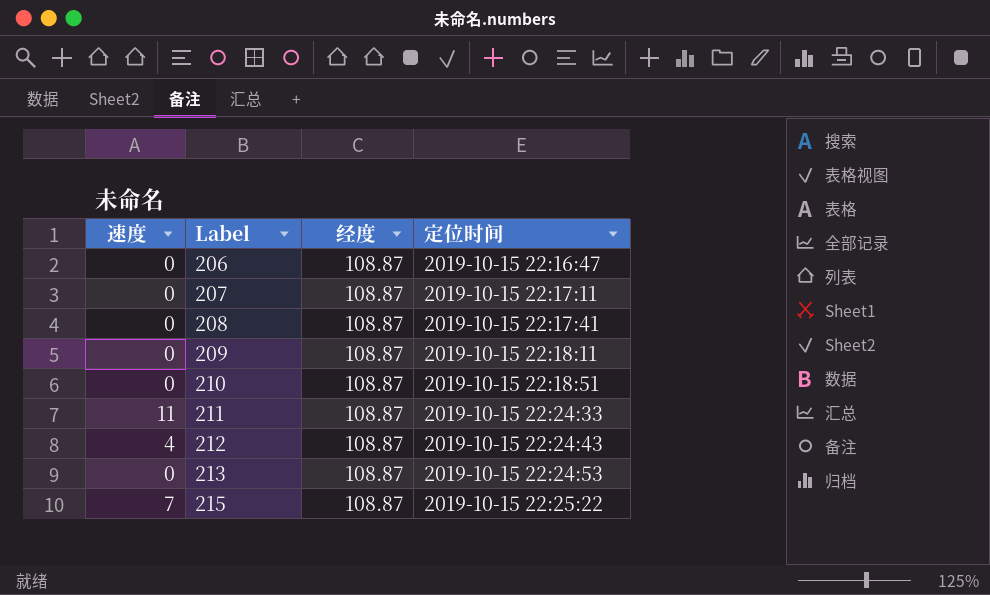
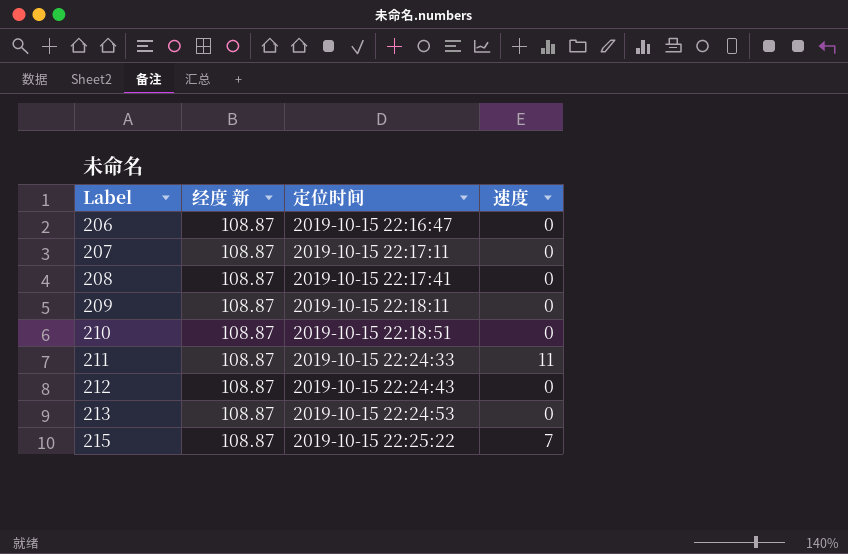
column name: 经度 -> 经度 新
column 速度 | position: 1 -> 4
212 | 速度: 4 -> 0

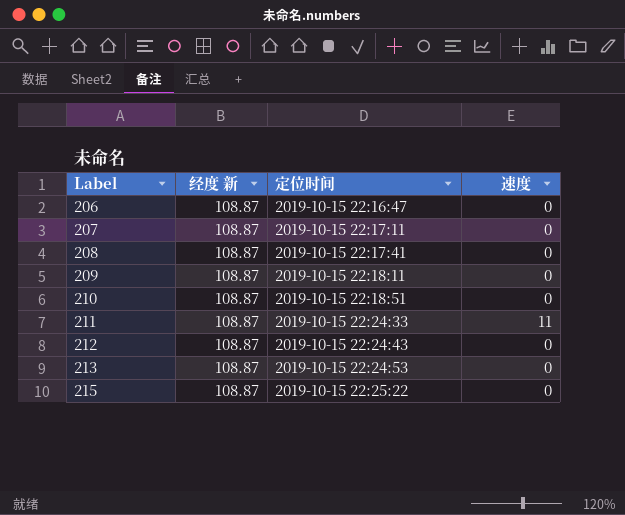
215 | 速度: 7 -> 0

